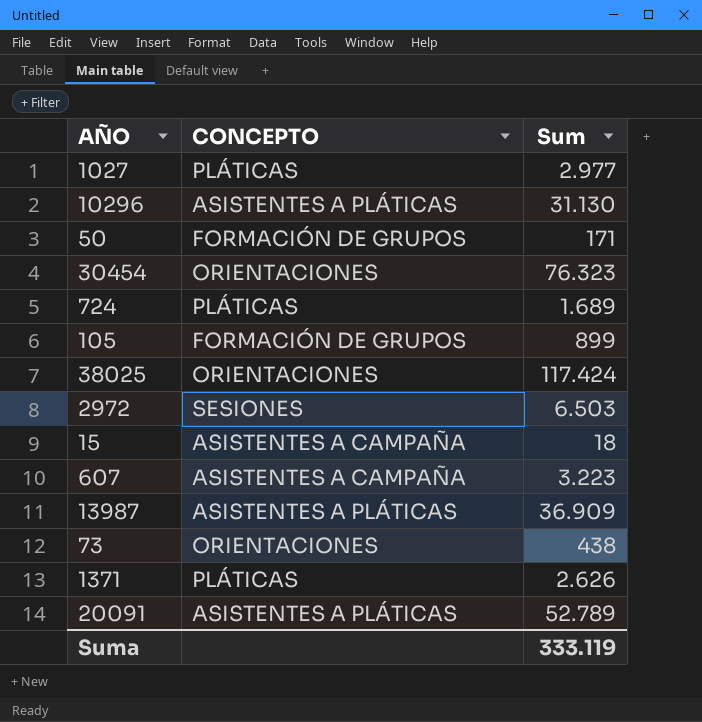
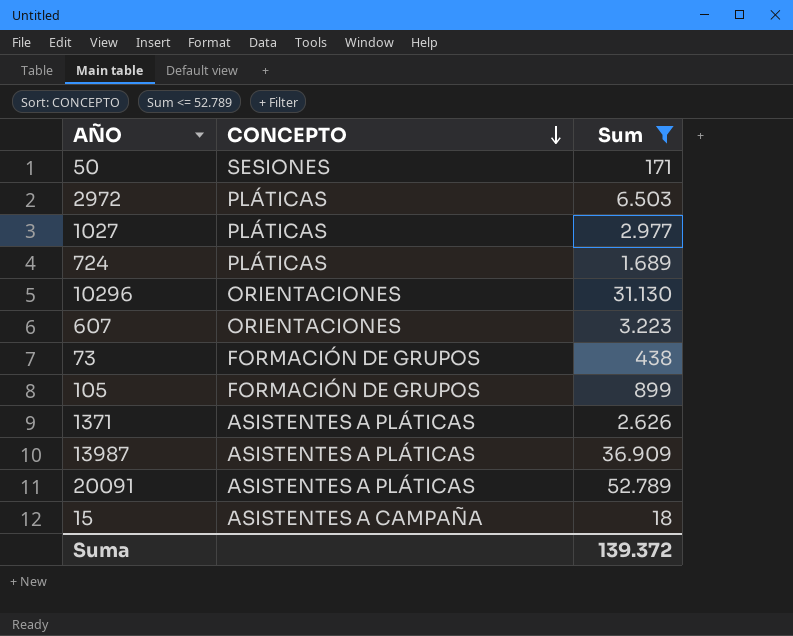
filter: none -> Sum <= 52.789
row order: none -> CONCEPTO descending
50 | CONCEPTO: FORMACIÓN DE GRUPOS -> SESIONES
2972 | CONCEPTO: SESIONES -> PLÁTICAS
10296 | CONCEPTO: ASISTENTES A PLÁTICAS -> ORIENTACIONES
607 | CONCEPTO: ASISTENTES A CAMPAÑA -> ORIENTACIONES
73 | CONCEPTO: ORIENTACIONES -> FORMACIÓN DE GRUPOS
1371 | CONCEPTO: PLÁTICAS -> ASISTENTES A PLÁTICAS
Suma | Sum: 333.119 -> 139.372

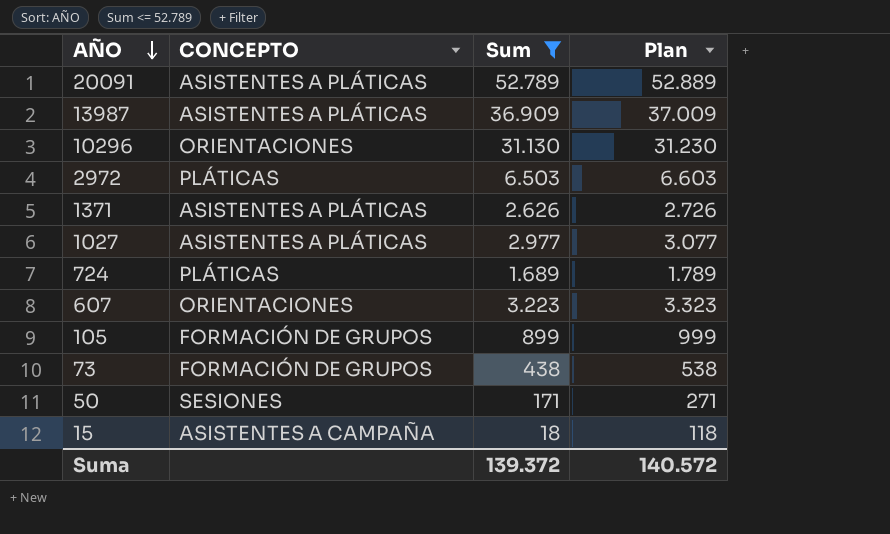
row order: CONCEPTO descending -> AÑO descending
column Plan | formula: none -> [Sum] + 100
1027 | CONCEPTO: PLÁTICAS -> ASISTENTES A PLÁTICAS

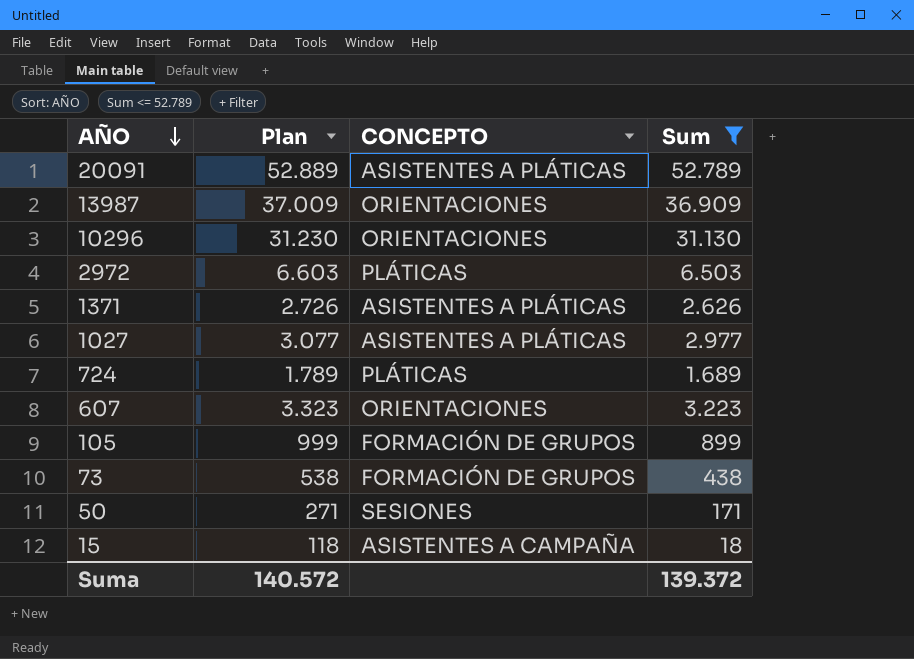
column Plan | position: 4 -> 2
13987 | CONCEPTO: ASISTENTES A PLÁTICAS -> ORIENTACIONES

